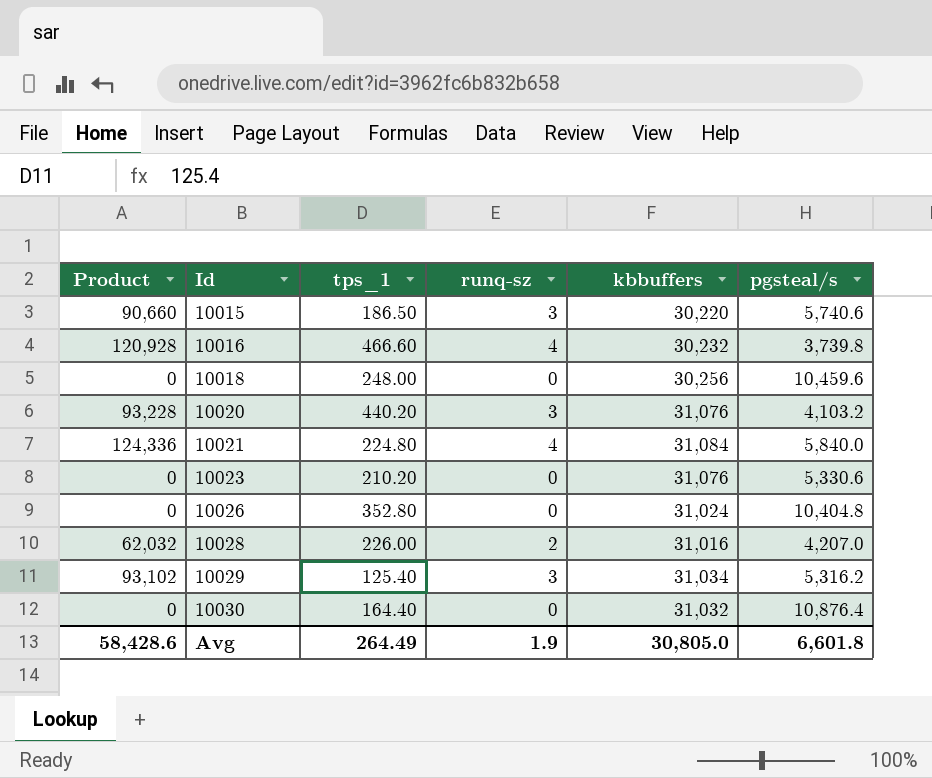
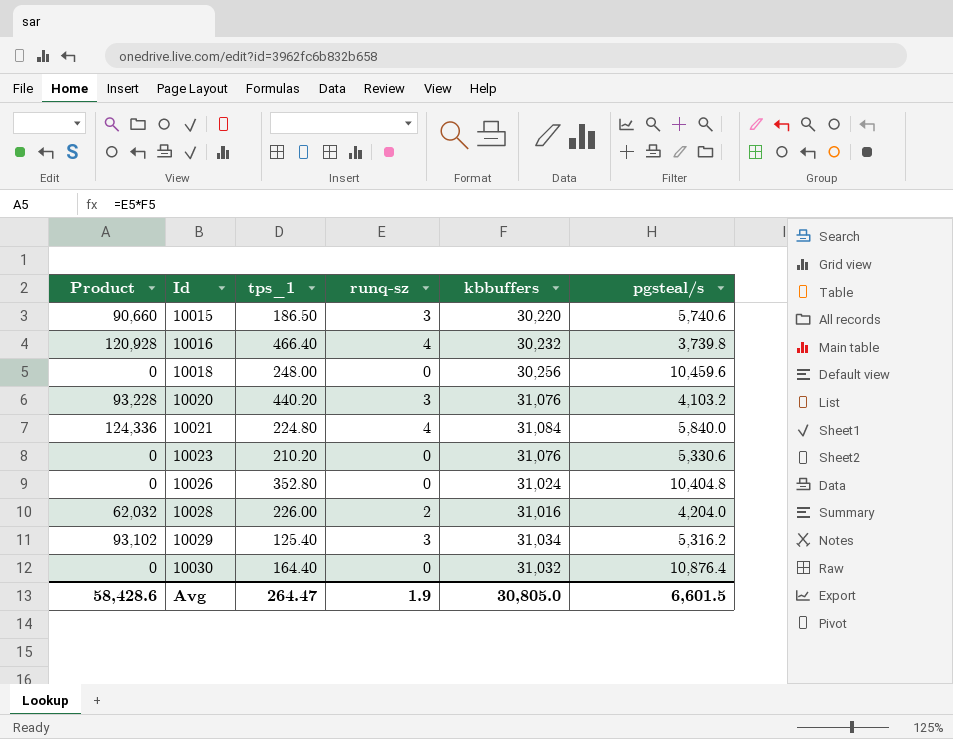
10016 | tps_1: 466.60 -> 466.40
10028 | pgsteal/s: 4,207.0 -> 4,204.0
Avg | tps_1: 264.49 -> 264.47
Avg | pgsteal/s: 6,601.8 -> 6,601.5

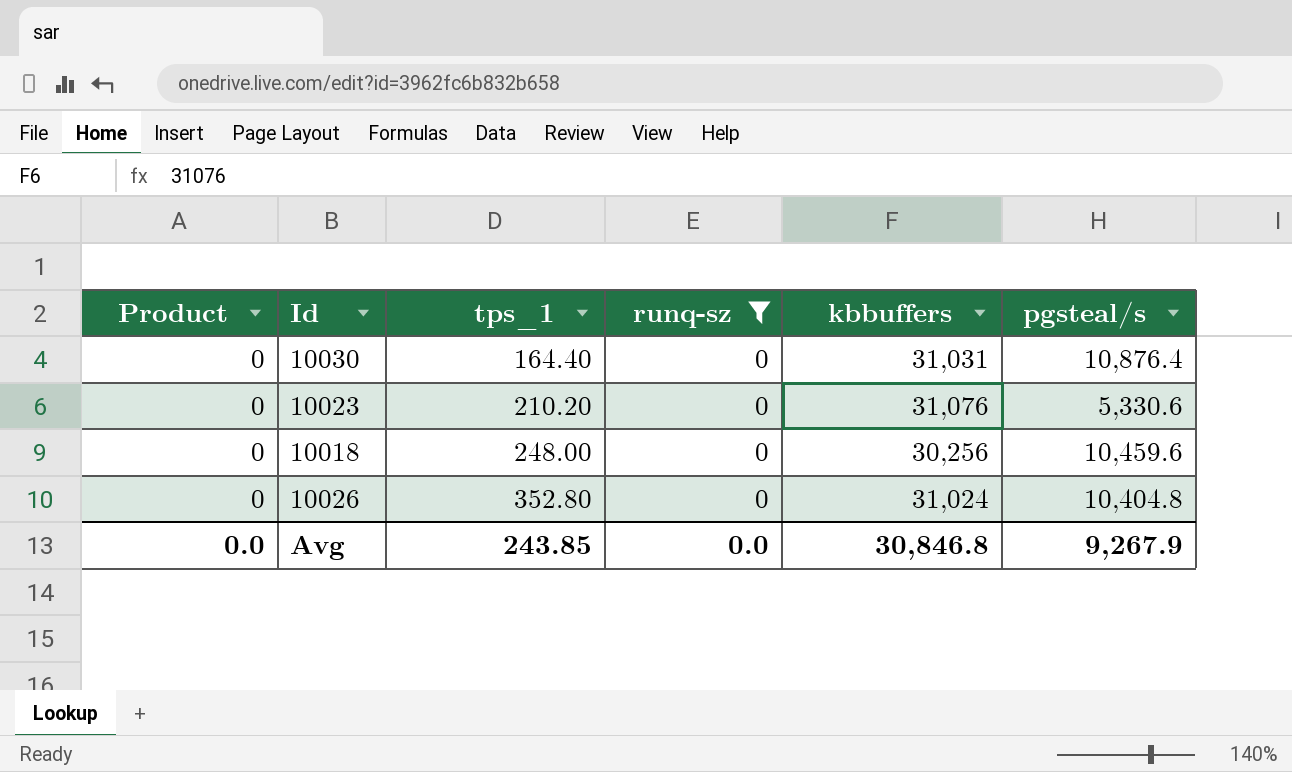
filter: none -> runq-sz = 0
row order: Id ascending -> tps_1 ascending
10030 | kbbuffers: 31,032 -> 31,031
Avg | Product: 58,428.6 -> 0.0
Avg | tps_1: 264.47 -> 243.85
Avg | runq-sz: 1.9 -> 0.0
Avg | kbbuffers: 30,805.0 -> 30,846.8
Avg | pgsteal/s: 6,601.5 -> 9,267.9

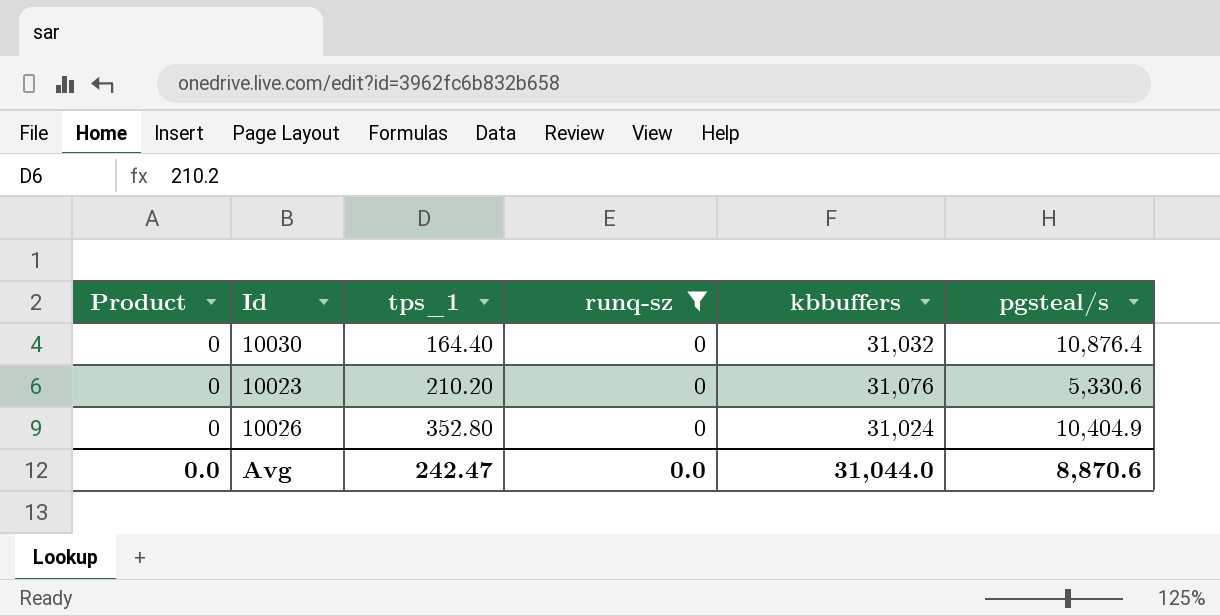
row 10018: 0 | 248.00 | 0 | 30,256 | 10,459.6 -> none
10030 | kbbuffers: 31,031 -> 31,032
10026 | pgsteal/s: 10,404.8 -> 10,404.9
Avg | tps_1: 243.85 -> 242.47
Avg | kbbuffers: 30,846.8 -> 31,044.0
Avg | pgsteal/s: 9,267.9 -> 8,870.6

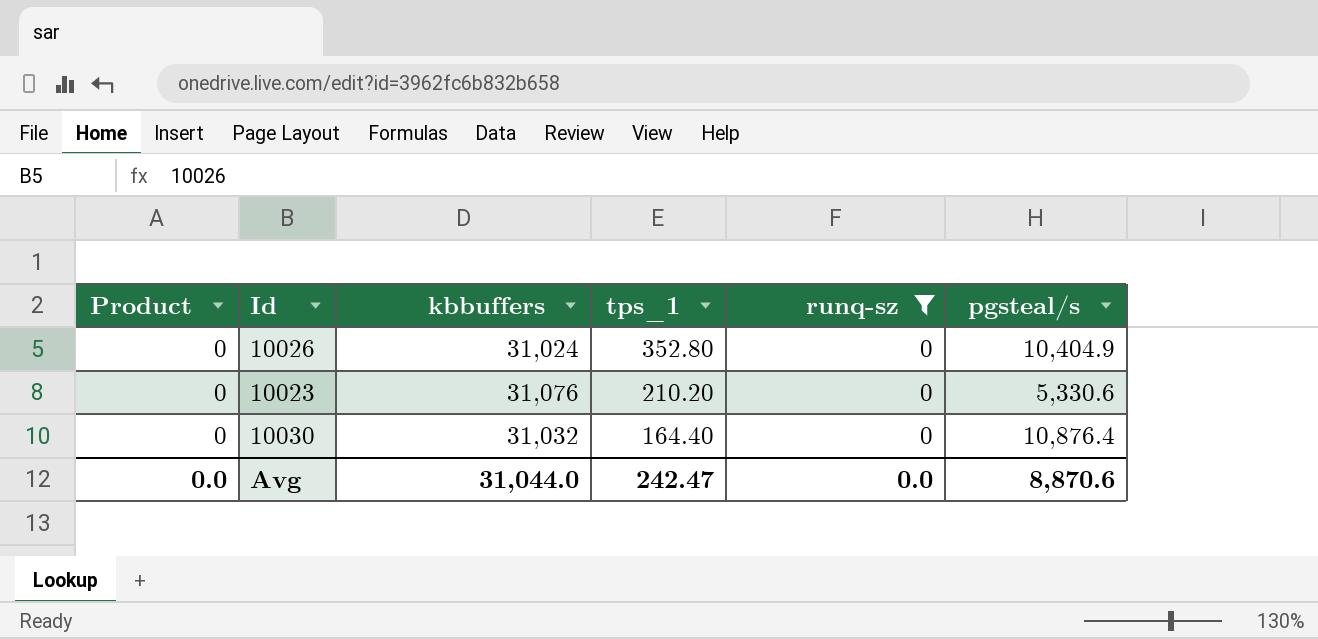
row order: tps_1 ascending -> tps_1 descending
column kbbuffers | position: 5 -> 3

